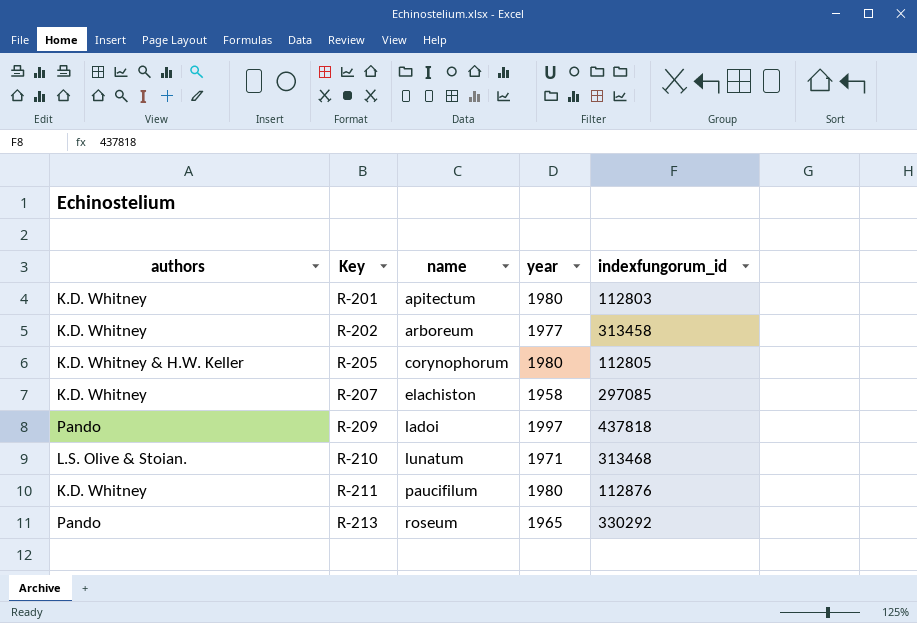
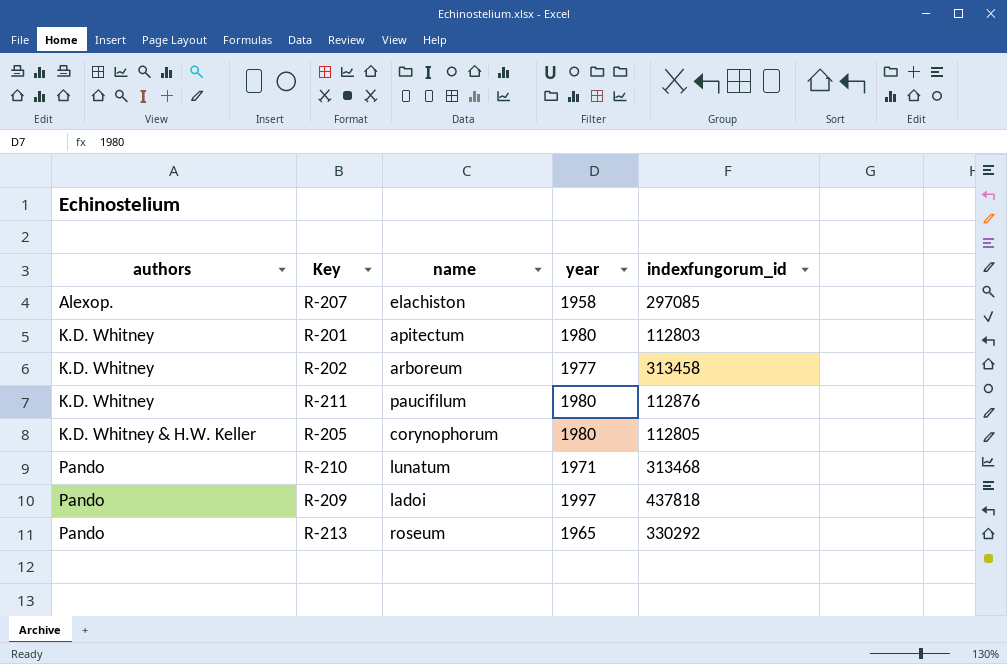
row order: Key ascending -> authors ascending
R-207 | authors: K.D. Whitney -> Alexop.
R-210 | authors: L.S. Olive & Stoian. -> Pando

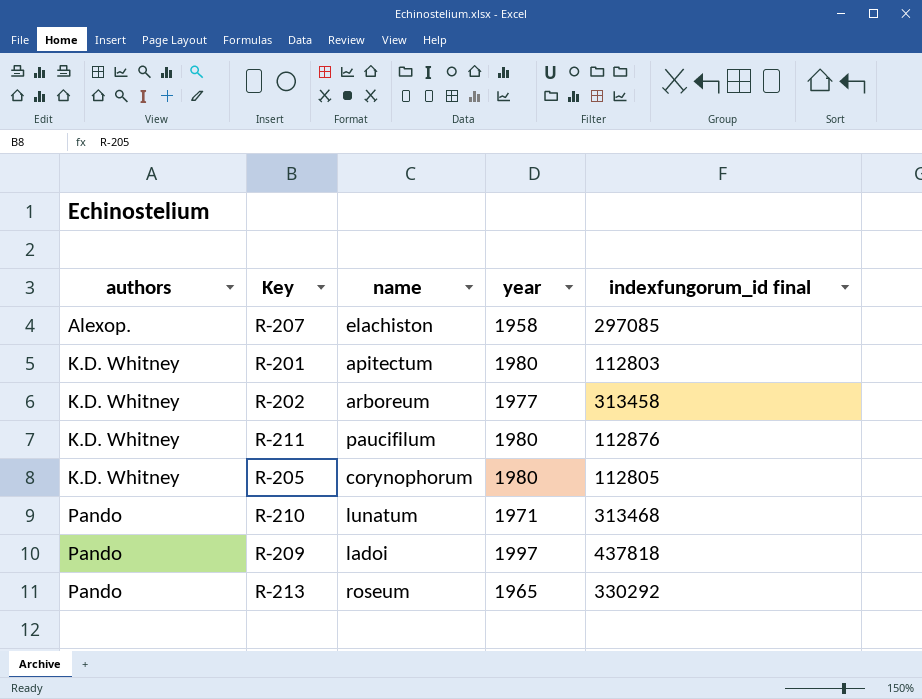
column name: indexfungorum_id -> indexfungorum_id final
R-205 | authors: K.D. Whitney & H.W. Keller -> K.D. Whitney

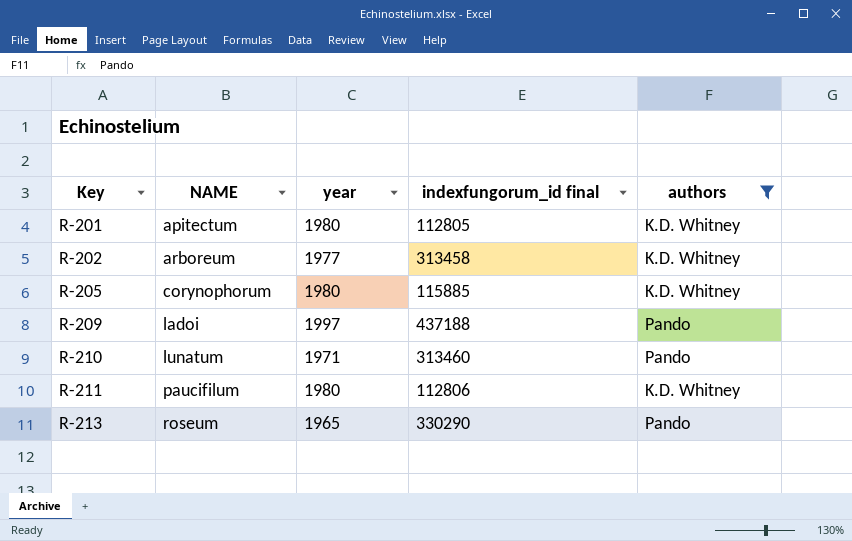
filter: none -> authors != Alexop.
row order: authors ascending -> Key ascending
column name: name -> NAME
column authors | position: 1 -> 5
R-201 | indexfungorum_id final: 112803 -> 112805
R-205 | indexfungorum_id final: 112805 -> 115885
R-209 | indexfungorum_id final: 437818 -> 437188
R-210 | indexfungorum_id final: 313468 -> 313460
R-211 | indexfungorum_id final: 112876 -> 112806
R-213 | indexfungorum_id final: 330292 -> 330290

